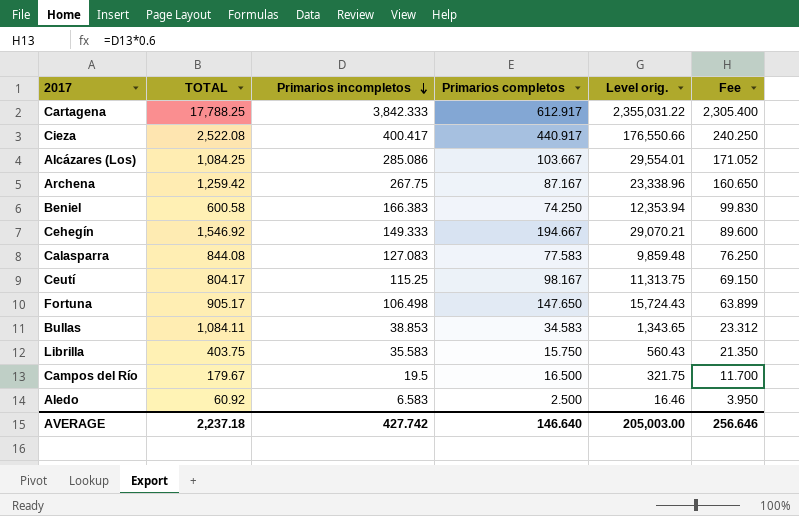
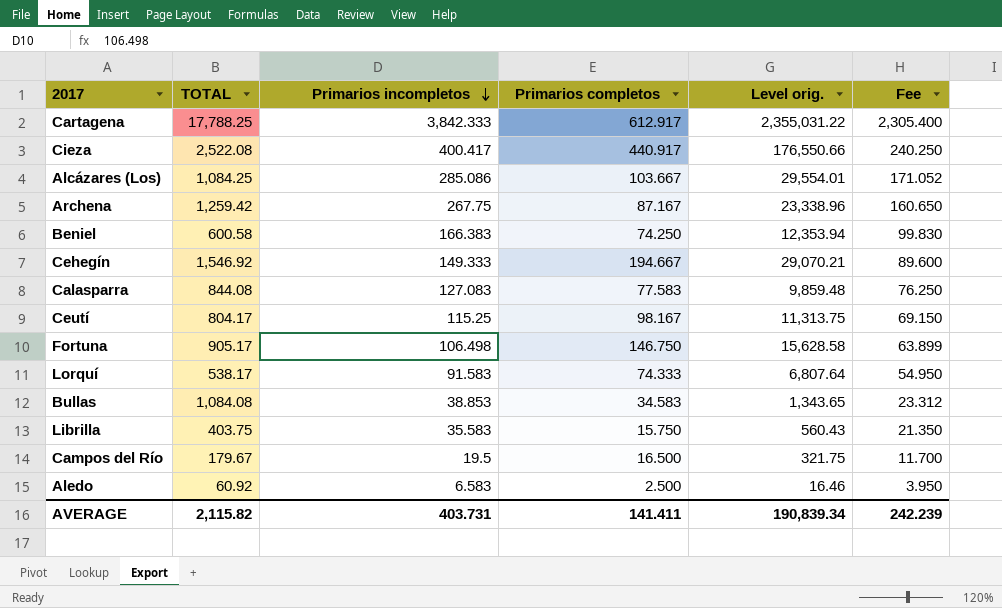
Fortuna | Primarios completos: 147.650 -> 146.750
Fortuna | Level orig.: 15,724.43 -> 15,628.58
row Lorquí: none -> 538.17 | 91.583 | 74.333 | 6,807.64 | 54.950
Bullas | TOTAL: 1,084.11 -> 1,084.08
AVERAGE | TOTAL: 2,237.18 -> 2,115.82
AVERAGE | Primarios incompletos: 427.742 -> 403.731
AVERAGE | Primarios completos: 146.640 -> 141.411
AVERAGE | Level orig.: 205,003.00 -> 190,839.34
AVERAGE | Fee: 256.646 -> 242.239

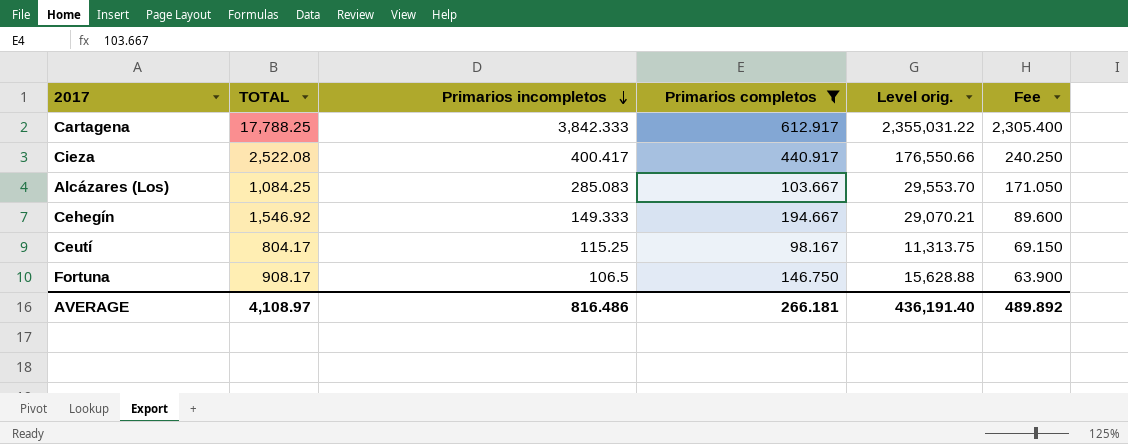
filter: none -> Primarios completos >= 98.167
Alcázares (Los) | Primarios incompletos: 285.086 -> 285.083
Alcázares (Los) | Level orig.: 29,554.01 -> 29,553.70
Alcázares (Los) | Fee: 171.052 -> 171.050
Fortuna | TOTAL: 905.17 -> 908.17
Fortuna | Primarios incompletos: 106.498 -> 106.5
Fortuna | Level orig.: 15,628.58 -> 15,628.88
Fortuna | Fee: 63.899 -> 63.900
AVERAGE | TOTAL: 2,115.82 -> 4,108.97
AVERAGE | Primarios incompletos: 403.731 -> 816.486
AVERAGE | Primarios completos: 141.411 -> 266.181
AVERAGE | Level orig.: 190,839.34 -> 436,191.40
AVERAGE | Fee: 242.239 -> 489.892

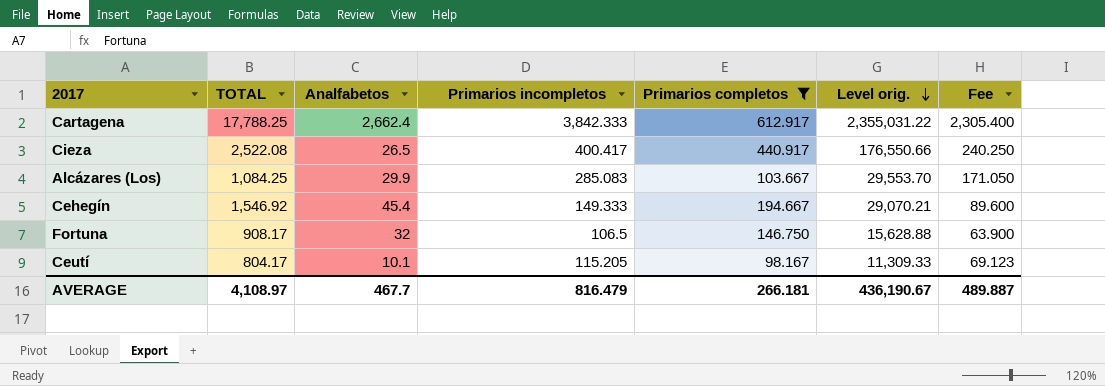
row order: Primarios incompletos descending -> Level orig. descending
column Analfabetos | position: none -> 3
Ceutí | Primarios incompletos: 115.25 -> 115.205
Ceutí | Level orig.: 11,313.75 -> 11,309.33
Ceutí | Fee: 69.150 -> 69.123
AVERAGE | Primarios incompletos: 816.486 -> 816.479
AVERAGE | Level orig.: 436,191.40 -> 436,190.67
AVERAGE | Fee: 489.892 -> 489.887

